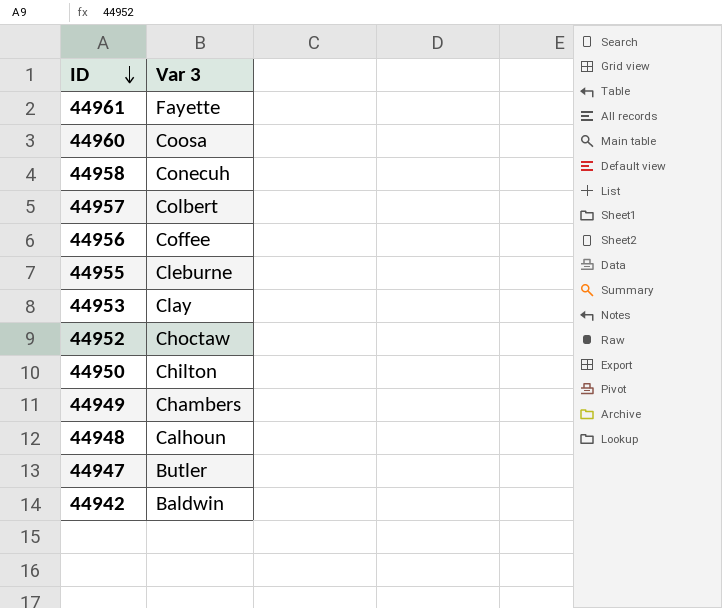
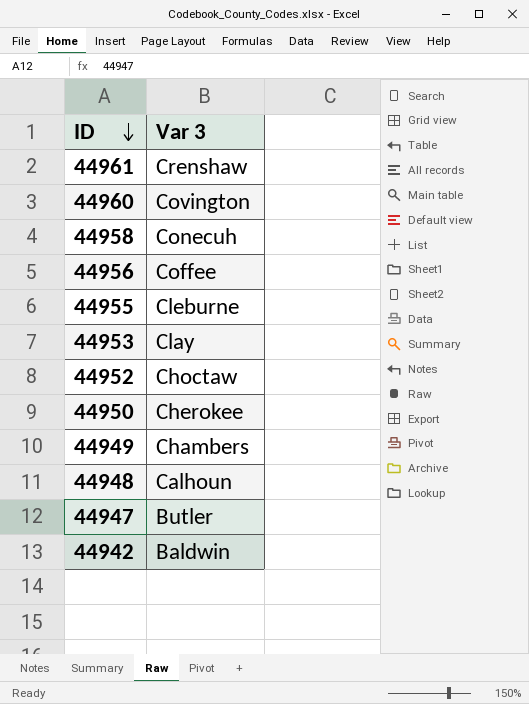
row 44957: Colbert -> none
44961 | Var 3: Fayette -> Crenshaw
44960 | Var 3: Coosa -> Covington
44950 | Var 3: Chilton -> Cherokee

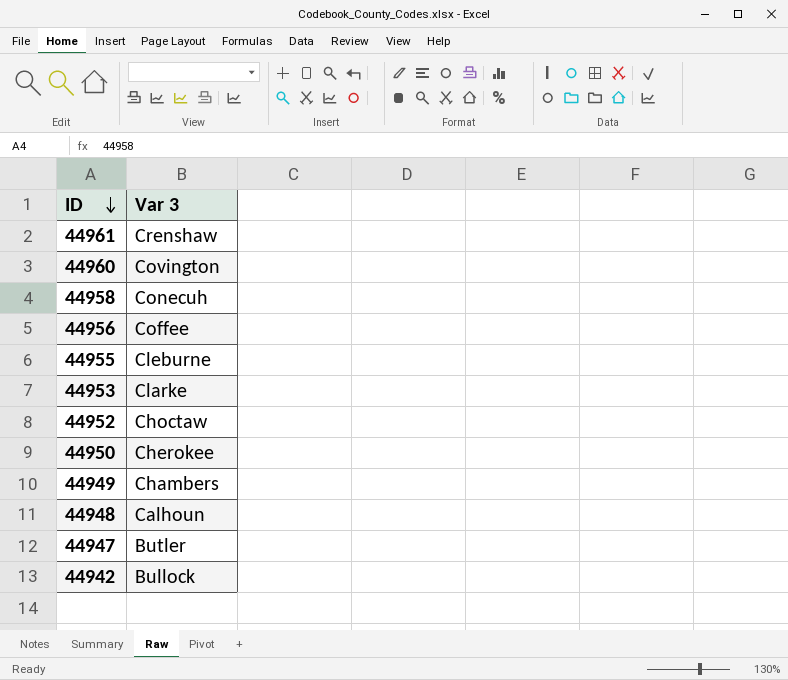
44953 | Var 3: Clay -> Clarke
44942 | Var 3: Baldwin -> Bullock

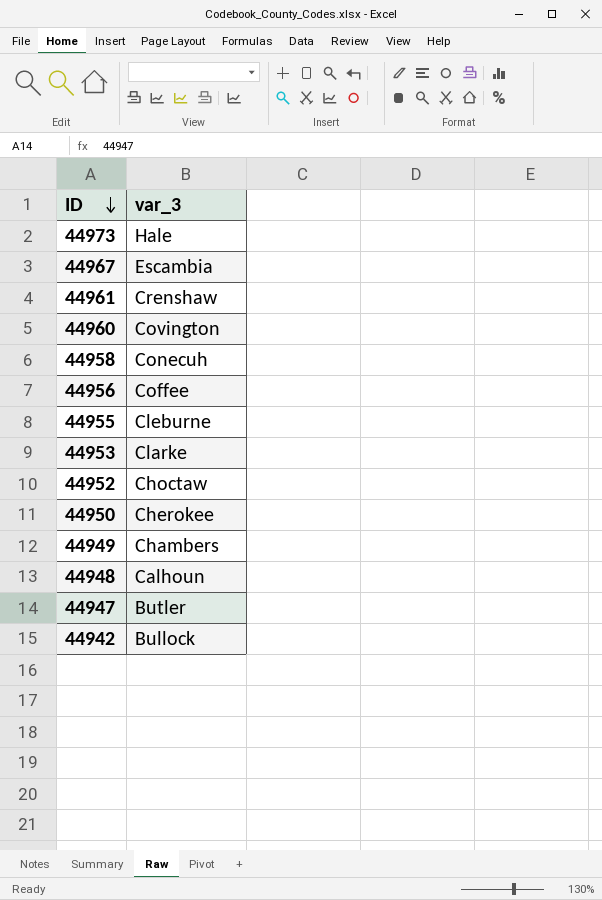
column name: Var 3 -> var_3
row 44973: none -> Hale
row 44967: none -> Escambia

